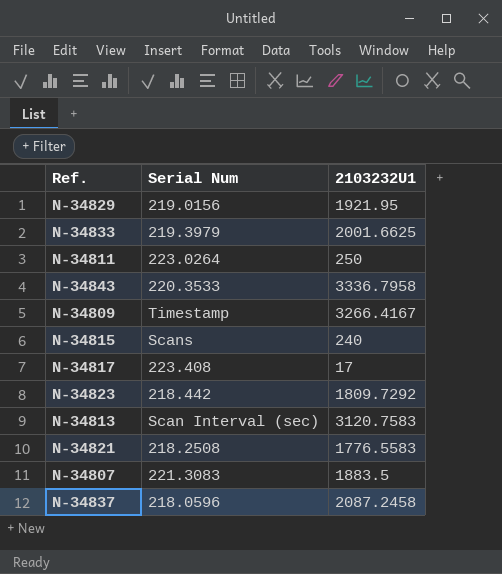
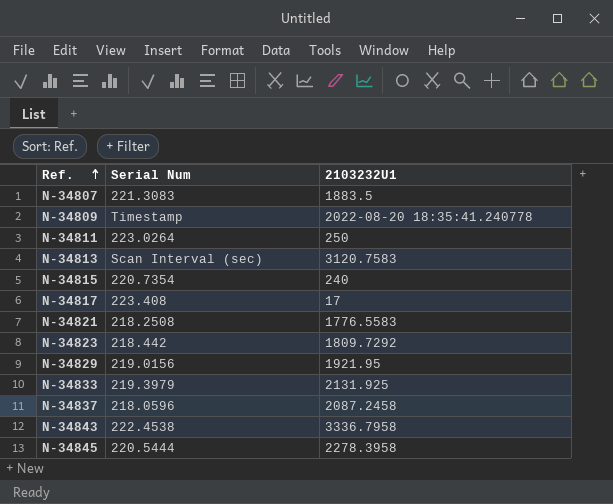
row order: none -> Ref. ascending
N-34809 | 2103232U1: 3266.4167 -> 2022-08-20 18:35:41.240778
N-34815 | Serial Num: Scans -> 220.7354
N-34833 | 2103232U1: 2001.6625 -> 2131.925
N-34843 | Serial Num: 220.3533 -> 222.4538
row N-34845: none -> 220.5444 | 2278.3958

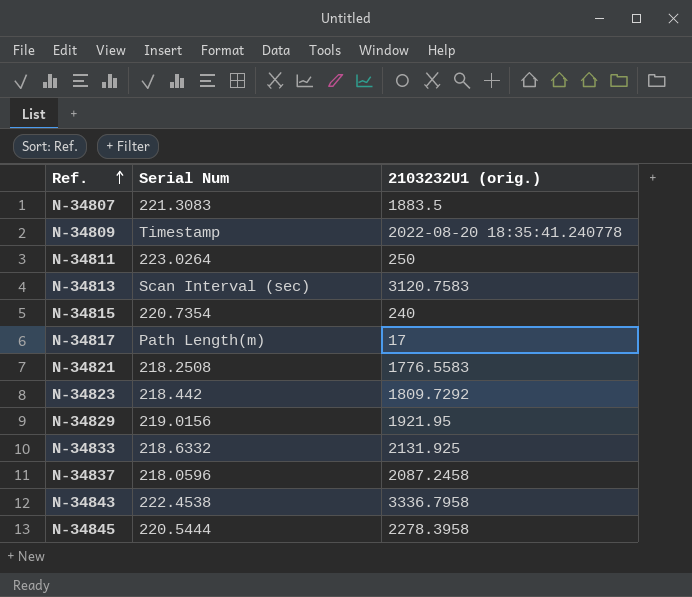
column name: 2103232U1 -> 2103232U1 (orig.)
N-34817 | Serial Num: 223.408 -> Path Length(m)
N-34833 | Serial Num: 219.3979 -> 218.6332

